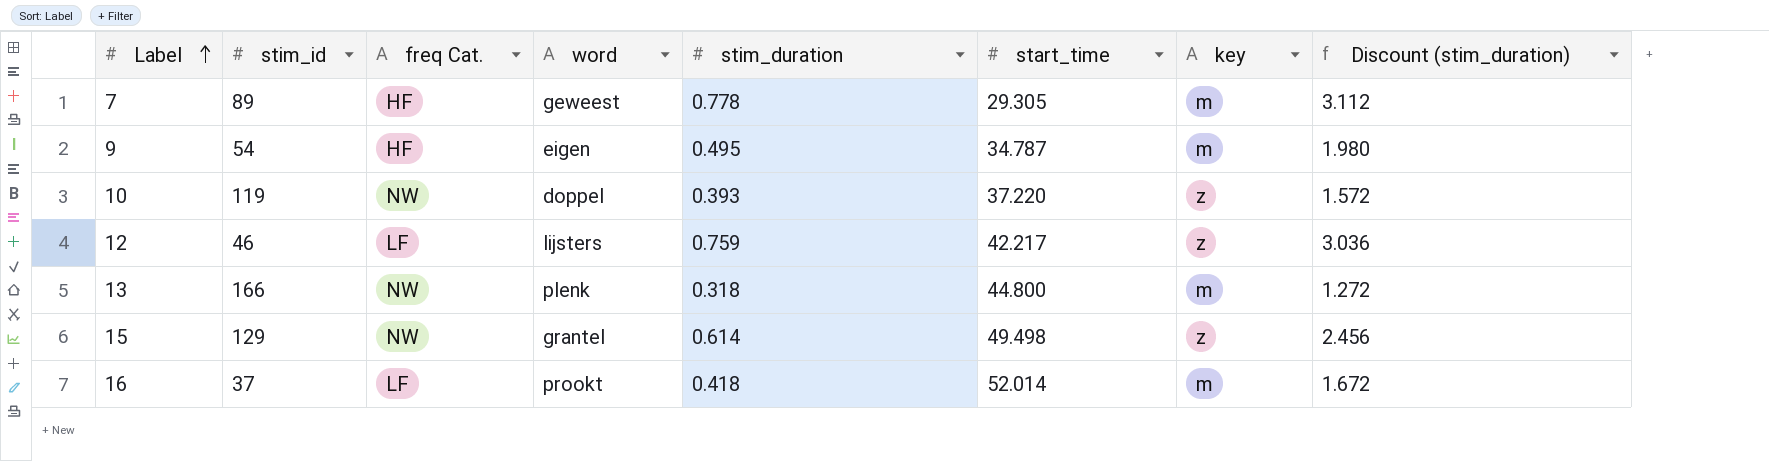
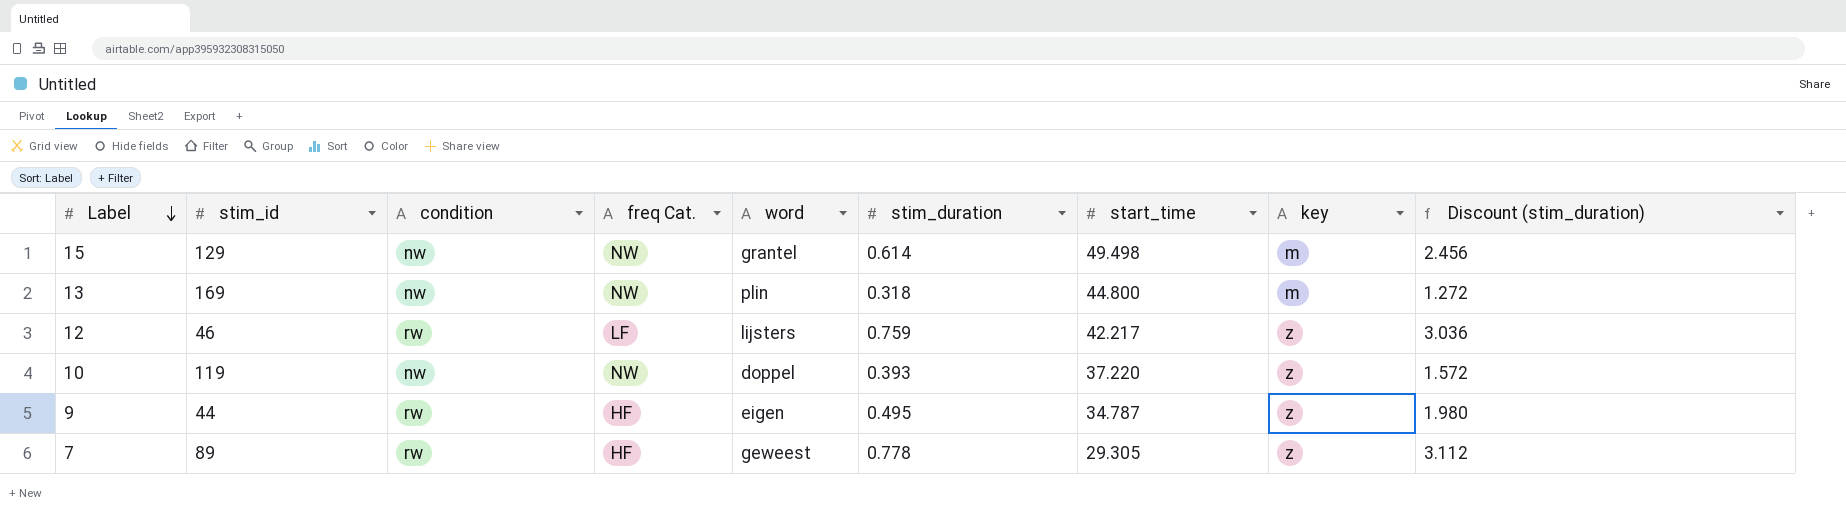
row order: Label ascending -> Label descending
column condition | position: none -> 3
row 16: 37 | LF | prookt | 0.418 | 52.014 | m | 1.672 -> none
15 | key: z -> m
13 | stim_id: 166 -> 169
13 | word: plenk -> plin
9 | stim_id: 54 -> 44
9 | key: m -> z
7 | key: m -> z

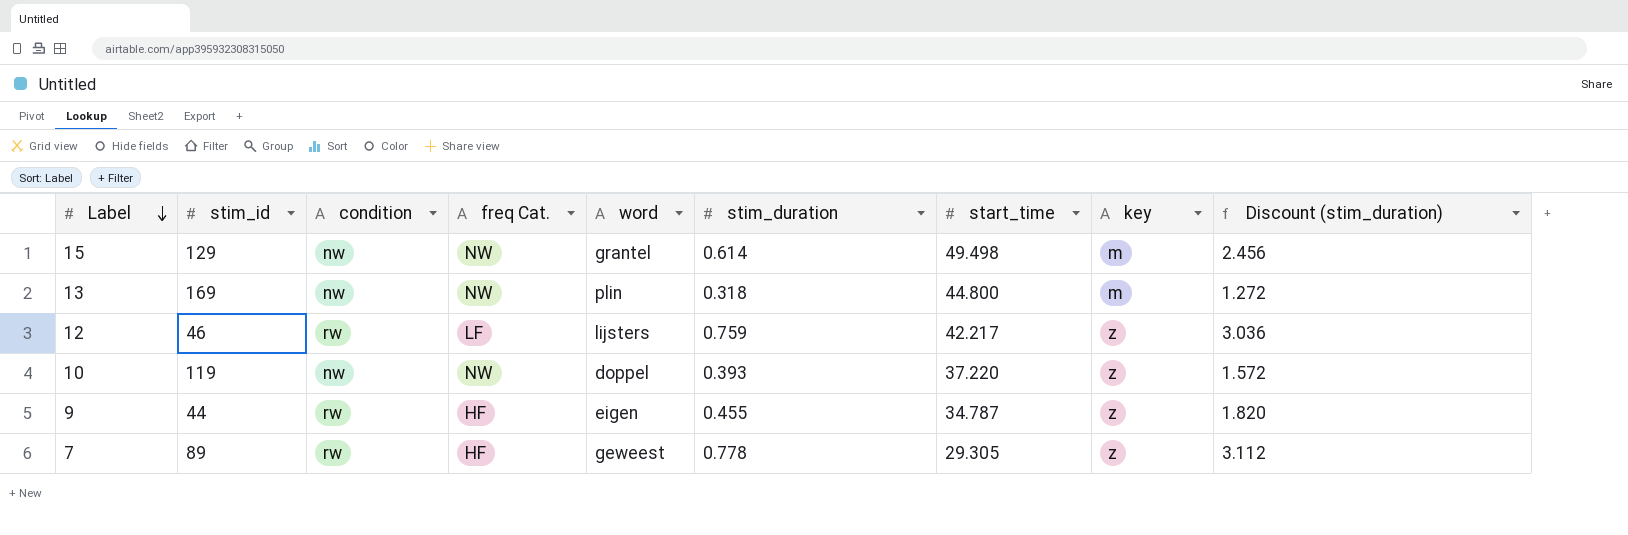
9 | stim_duration: 0.495 -> 0.455
9 | Discount (stim_duration): 1.980 -> 1.820

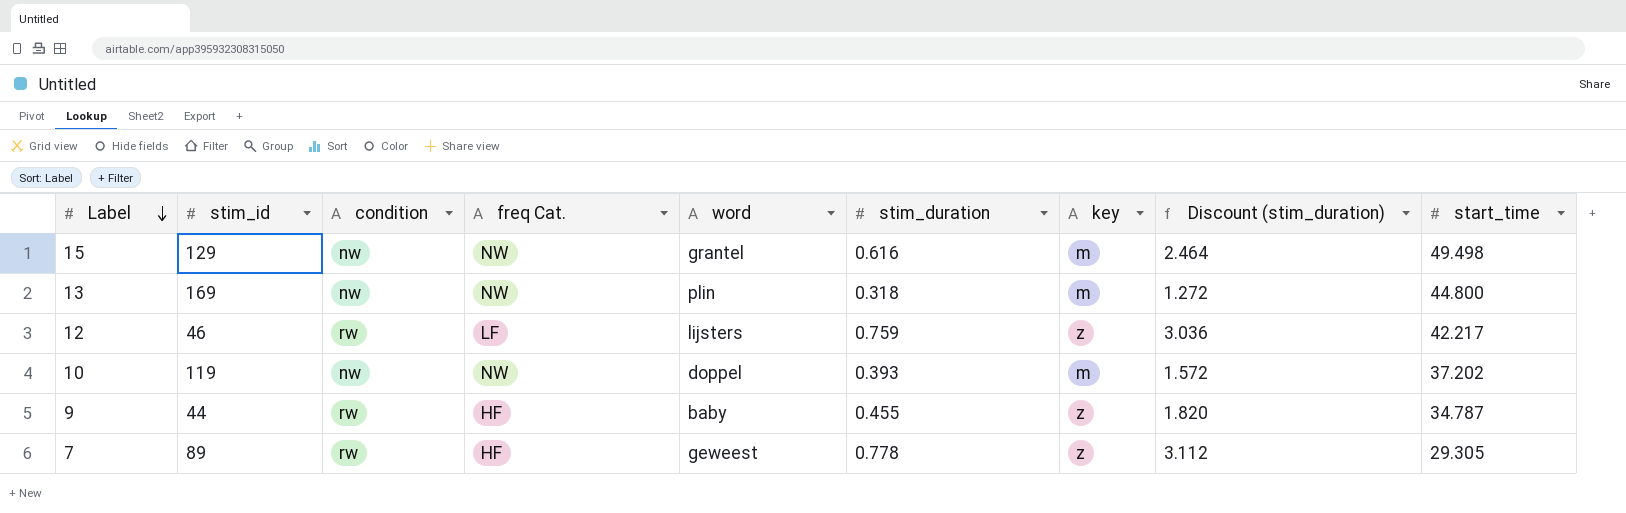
column start_time | position: 7 -> 9
15 | stim_duration: 0.614 -> 0.616
15 | Discount (stim_duration): 2.456 -> 2.464
10 | key: z -> m
10 | start_time: 37.220 -> 37.202
9 | word: eigen -> baby

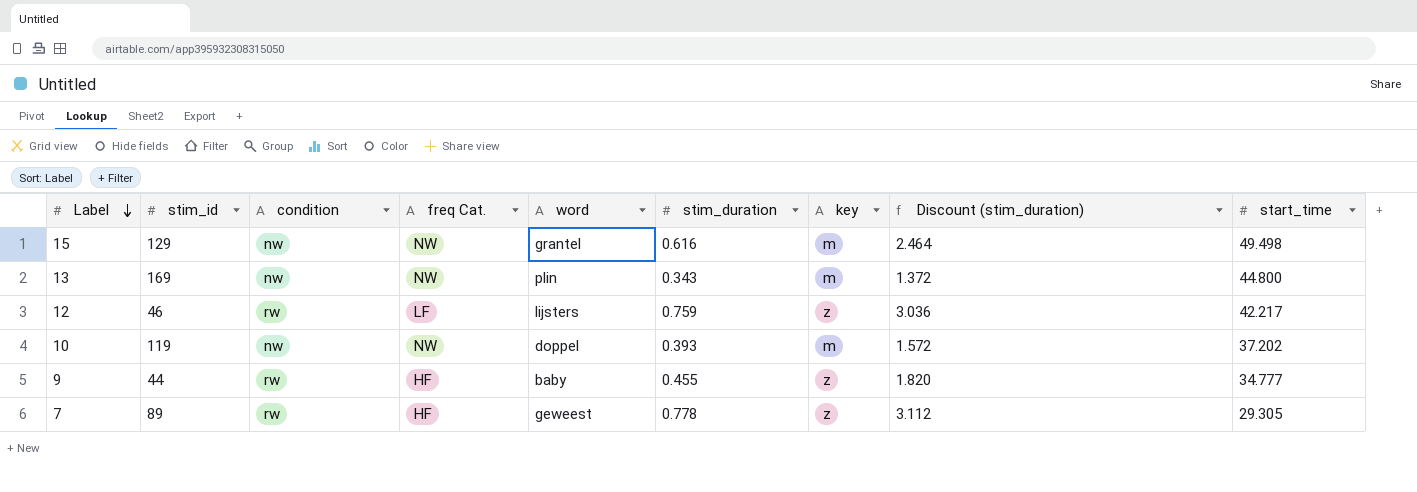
13 | stim_duration: 0.318 -> 0.343
13 | Discount (stim_duration): 1.272 -> 1.372
9 | start_time: 34.787 -> 34.777

